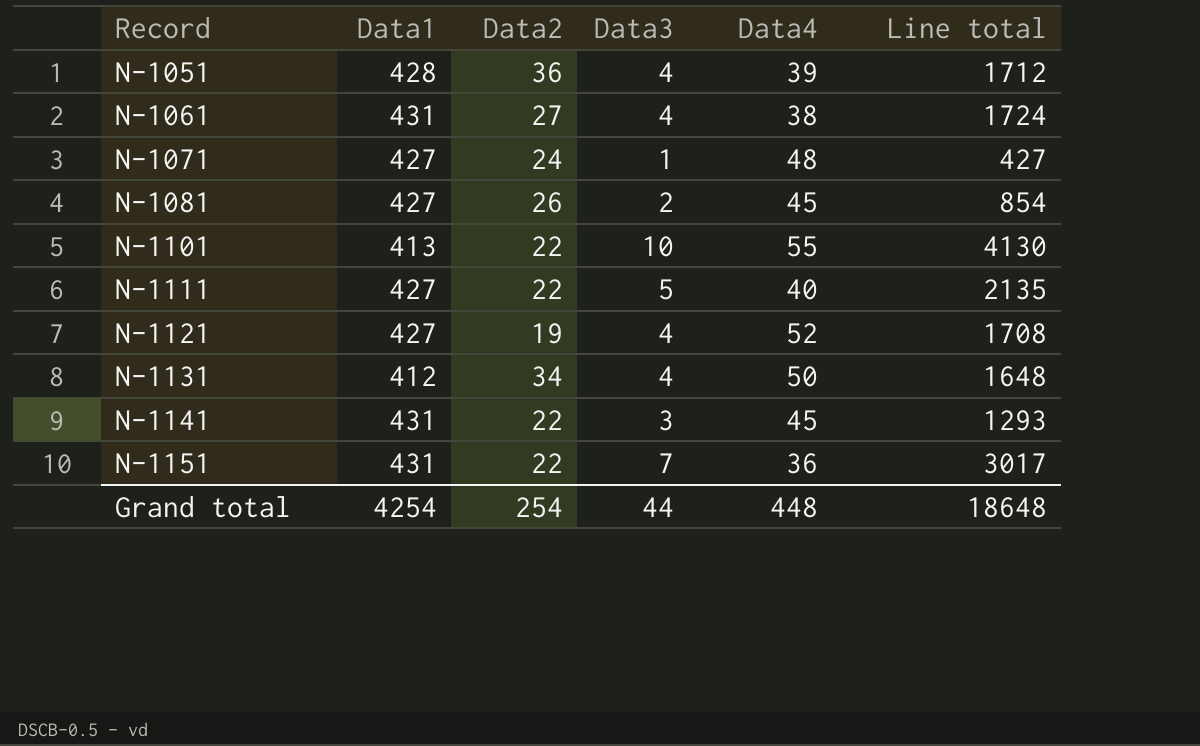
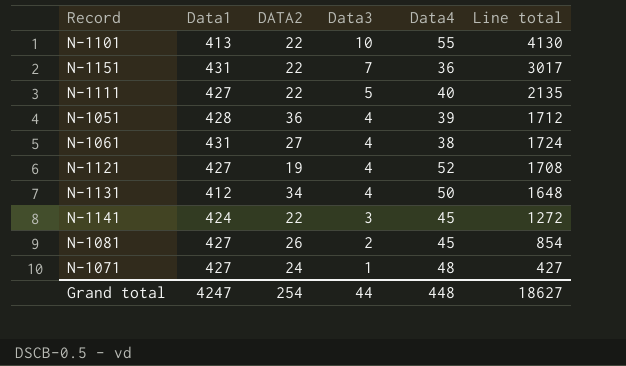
row order: Record ascending -> Data3 descending
column name: Data2 -> DATA2
N-1141 | Data1: 431 -> 424
N-1141 | Line total: 1293 -> 1272
Grand total | Data1: 4254 -> 4247
Grand total | Line total: 18648 -> 18627

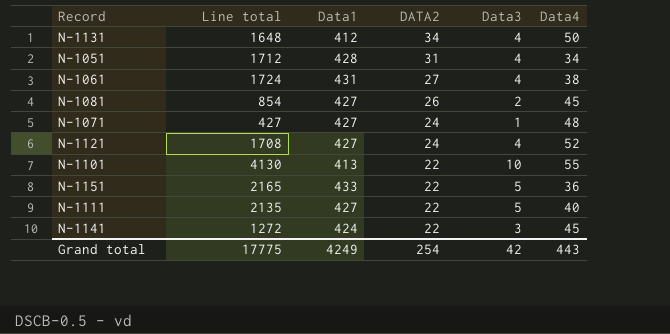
row order: Data3 descending -> DATA2 descending
column Line total | position: 6 -> 2
N-1051 | DATA2: 36 -> 31
N-1051 | Data4: 39 -> 34
N-1121 | DATA2: 19 -> 24
N-1151 | Line total: 3017 -> 2165
N-1151 | Data1: 431 -> 433
N-1151 | Data3: 7 -> 5
Grand total | Line total: 18627 -> 17775
Grand total | Data1: 4247 -> 4249
Grand total | Data3: 44 -> 42
Grand total | Data4: 448 -> 443

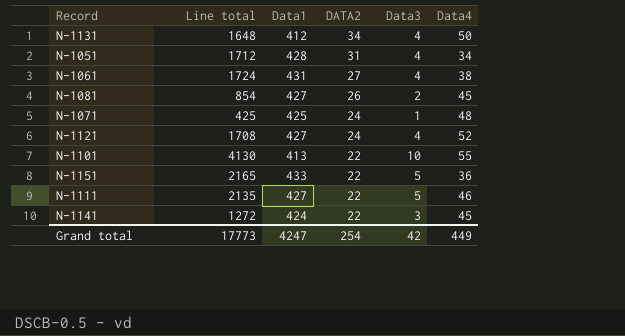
N-1071 | Line total: 427 -> 425
N-1071 | Data1: 427 -> 425
N-1111 | Data4: 40 -> 46
Grand total | Line total: 17775 -> 17773
Grand total | Data1: 4249 -> 4247
Grand total | Data4: 443 -> 449

